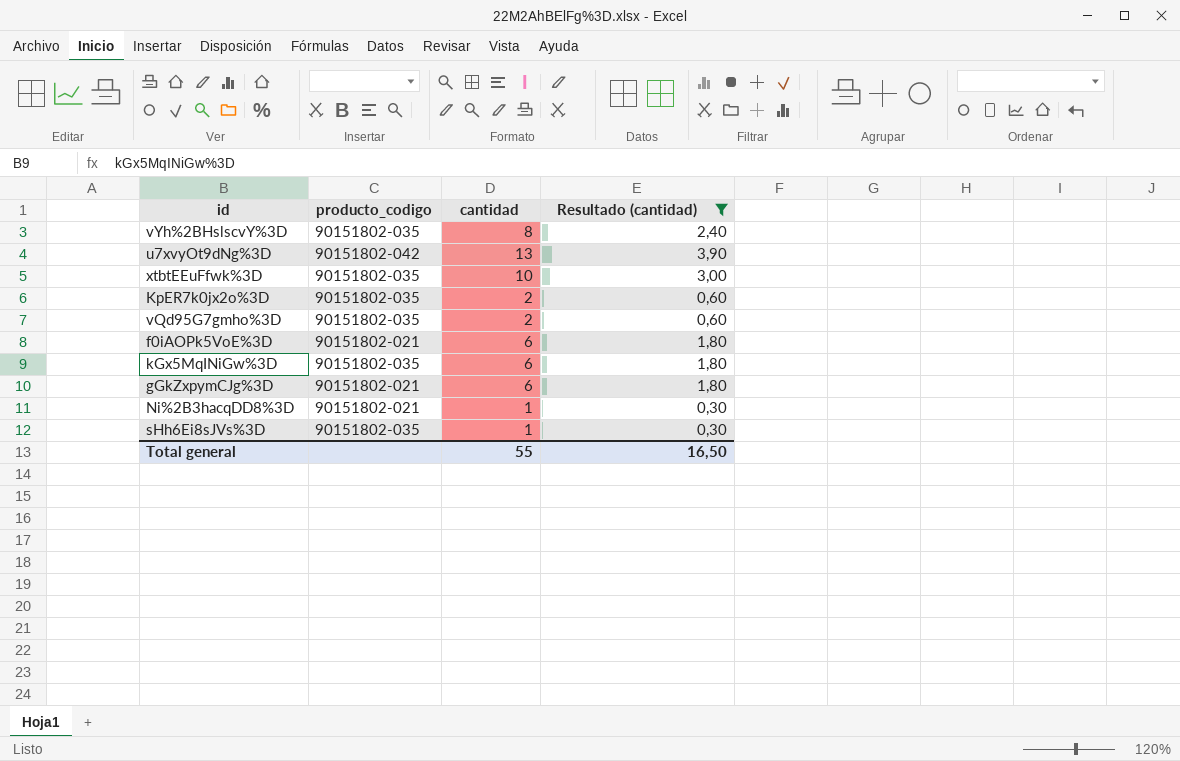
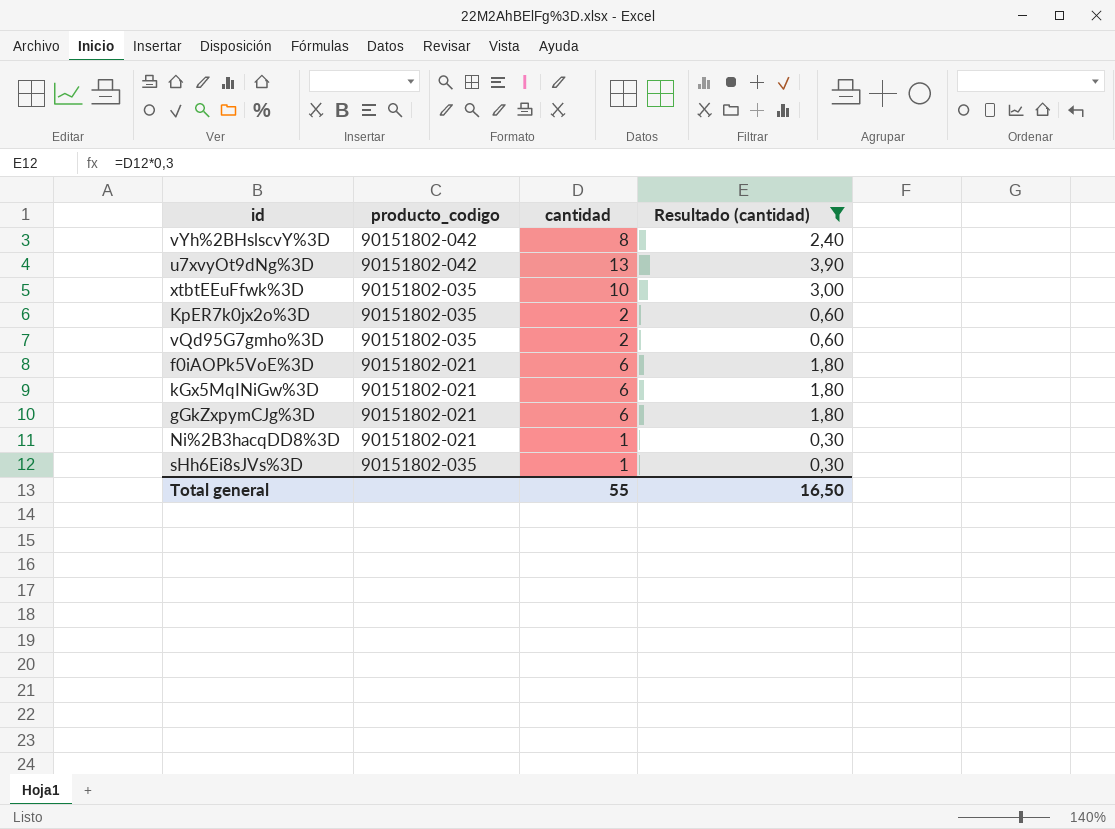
vYh%2BHslscvY%3D | producto_codigo: 90151802-035 -> 90151802-042
kGx5MqINiGw%3D | producto_codigo: 90151802-035 -> 90151802-021

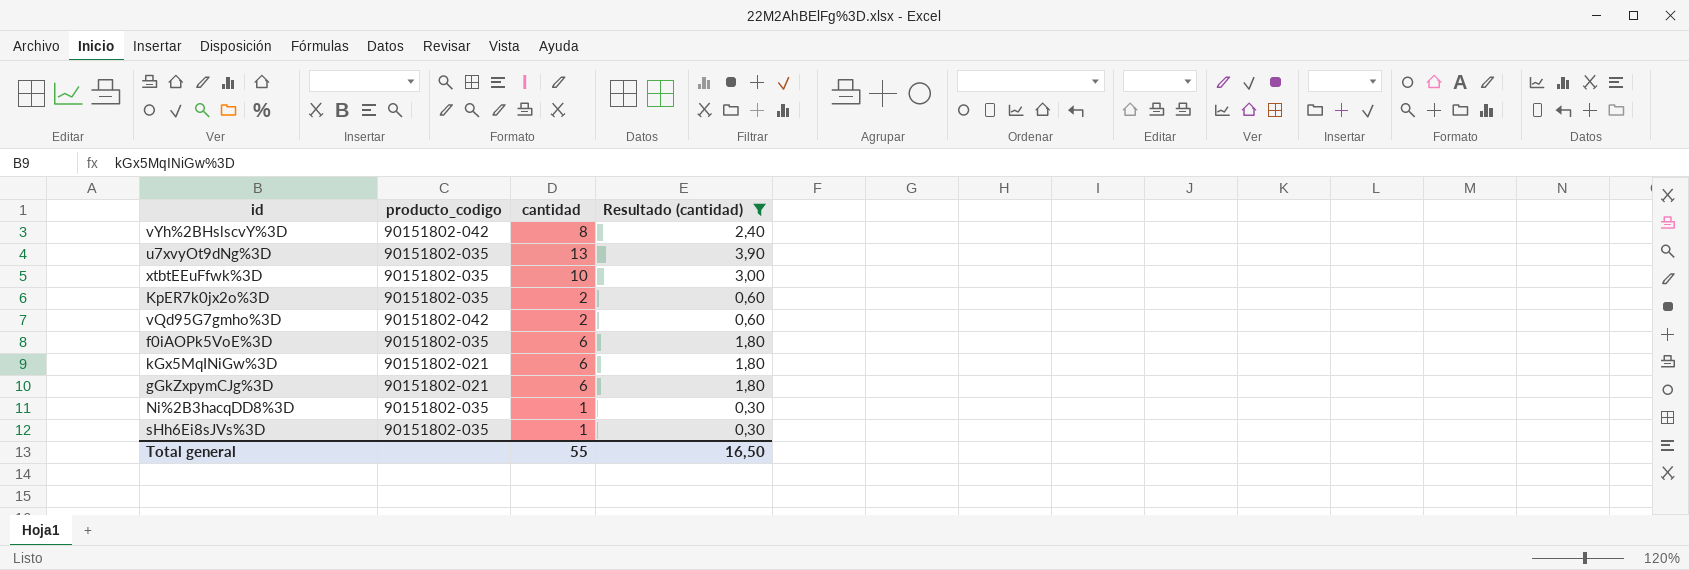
u7xvyOt9dNg%3D | producto_codigo: 90151802-042 -> 90151802-035
vQd95G7gmho%3D | producto_codigo: 90151802-035 -> 90151802-042
f0iAOPk5VoE%3D | producto_codigo: 90151802-021 -> 90151802-035
Ni%2B3hacqDD8%3D | producto_codigo: 90151802-021 -> 90151802-035

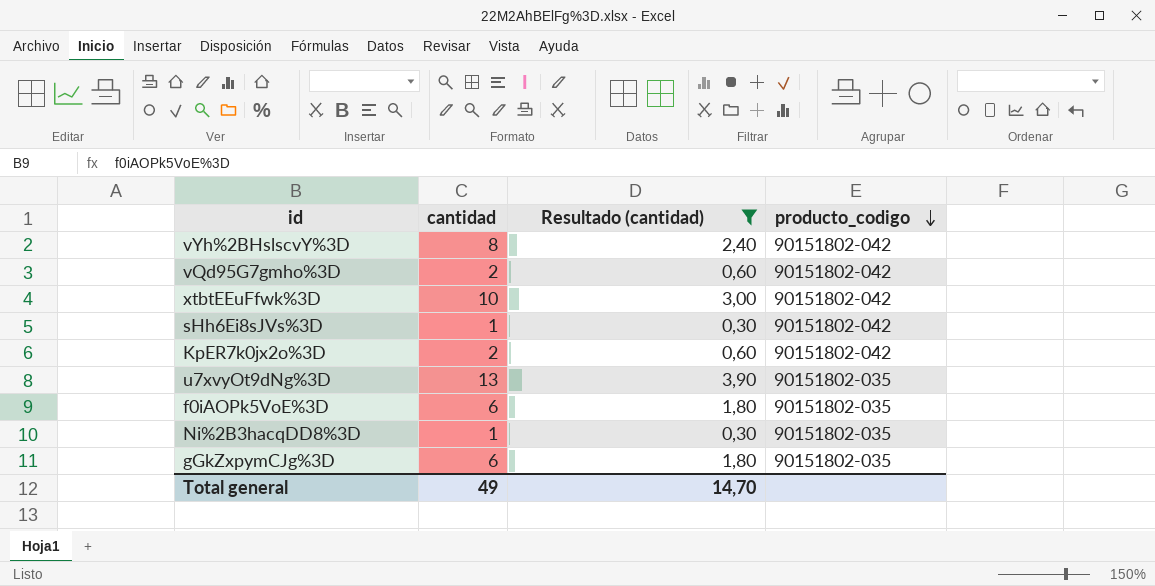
row order: none -> producto_codigo descending
column producto_codigo | position: 2 -> 4
row kGx5MqINiGw%3D: 90151802-021 | 6 | 1,80 -> none
xtbtEEuFfwk%3D | producto_codigo: 90151802-035 -> 90151802-042
sHh6Ei8sJVs%3D | producto_codigo: 90151802-035 -> 90151802-042
KpER7k0jx2o%3D | producto_codigo: 90151802-035 -> 90151802-042
gGkZxpymCJg%3D | producto_codigo: 90151802-021 -> 90151802-035
Total general | cantidad: 55 -> 49
Total general | Resultado (cantidad): 16,50 -> 14,70

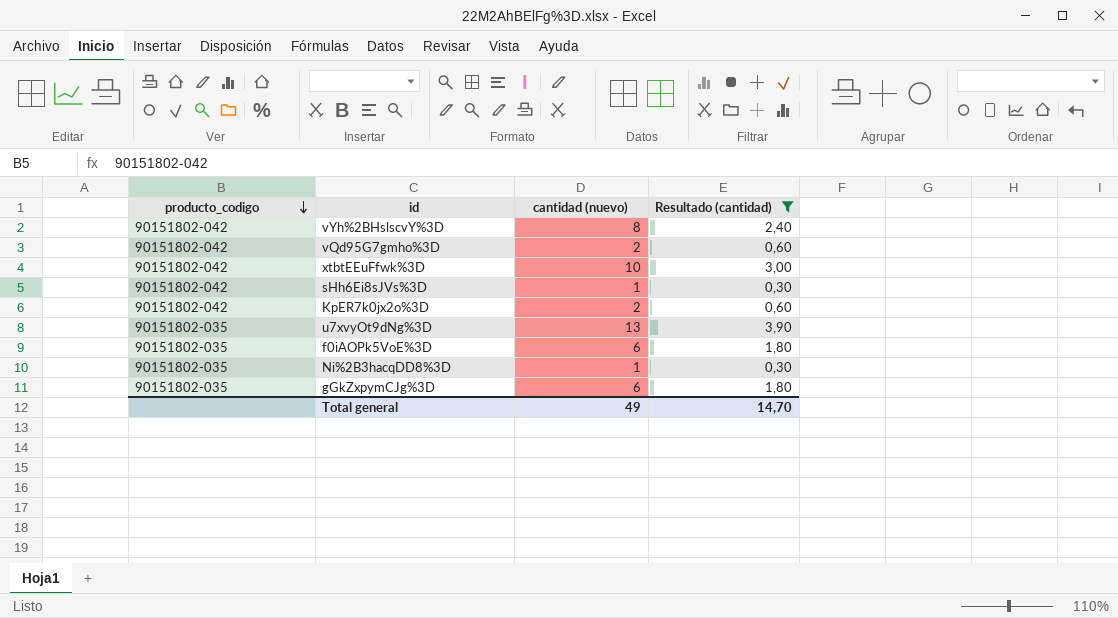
column producto_codigo | position: 4 -> 1
column name: cantidad -> cantidad (nuevo)

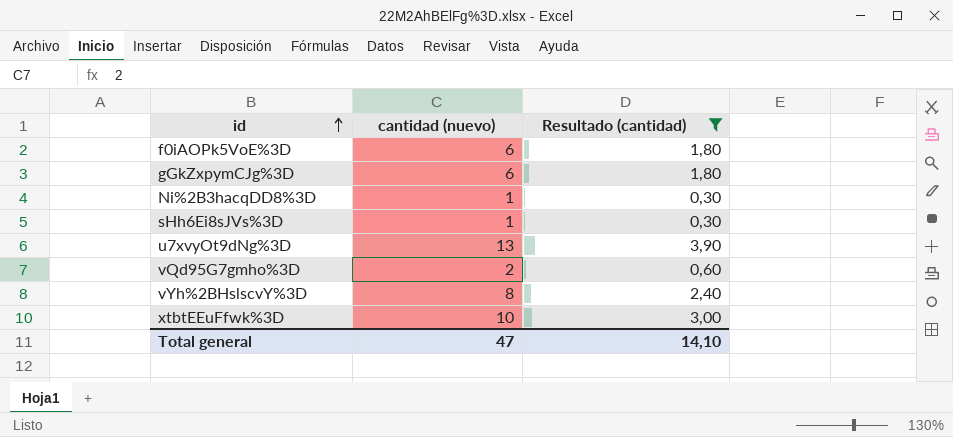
row order: producto_codigo descending -> id ascending
column producto_codigo | position: 1 -> none
row KpER7k0jx2o%3D: 90151802-042 | 2 | 0,60 -> none
Total general | cantidad (nuevo): 49 -> 47
Total general | Resultado (cantidad): 14,70 -> 14,10

